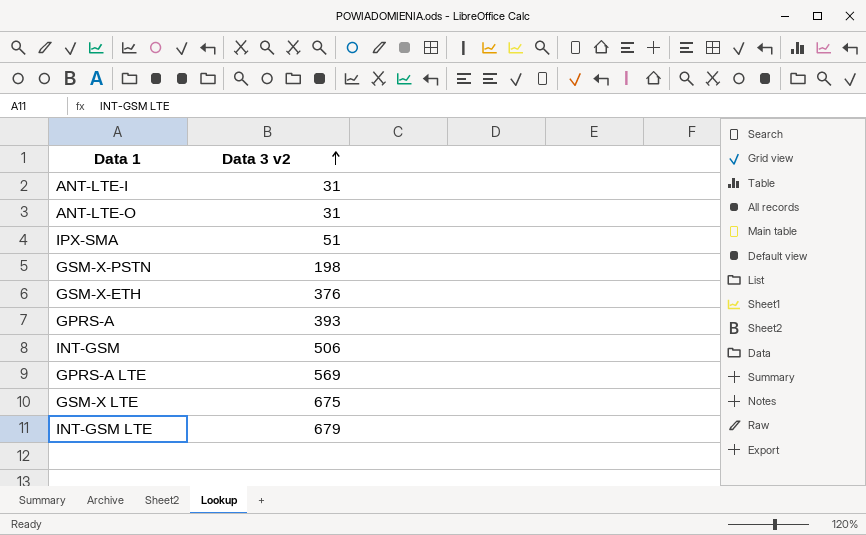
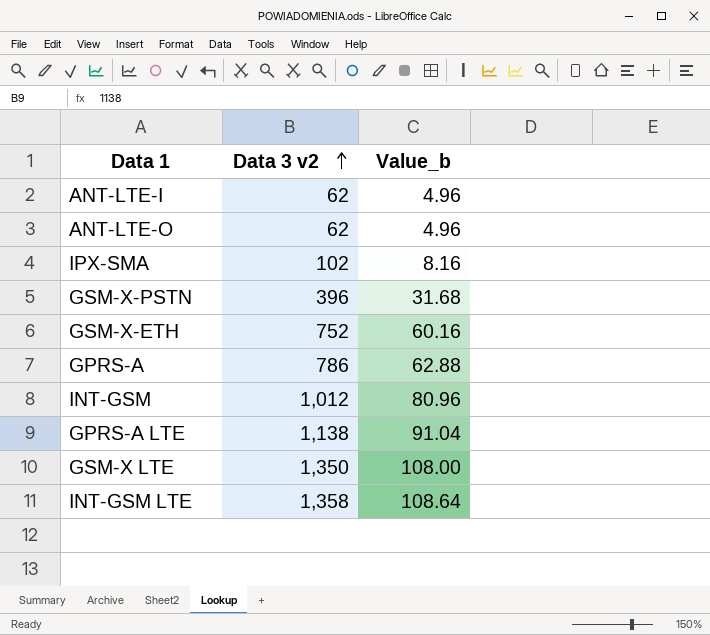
column Value_b | formula: none -> [Data 3 v2] * 0.08
ANT-LTE-I | Data 3 v2: 31 -> 62
ANT-LTE-O | Data 3 v2: 31 -> 62
IPX-SMA | Data 3 v2: 51 -> 102
GSM-X-PSTN | Data 3 v2: 198 -> 396
GSM-X-ETH | Data 3 v2: 376 -> 752
GPRS-A | Data 3 v2: 393 -> 786
INT-GSM | Data 3 v2: 506 -> 1,012
GPRS-A LTE | Data 3 v2: 569 -> 1,138
GSM-X LTE | Data 3 v2: 675 -> 1,350
INT-GSM LTE | Data 3 v2: 679 -> 1,358

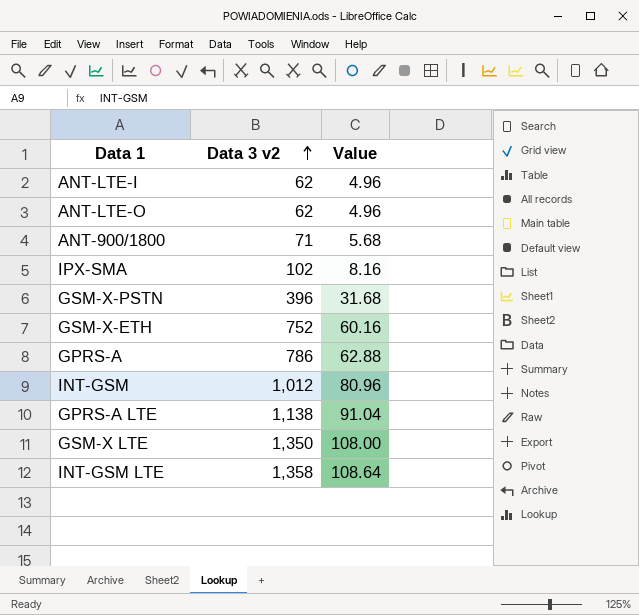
column name: Value_b -> Value
row ANT-900/1800: none -> 71 | 5.68

